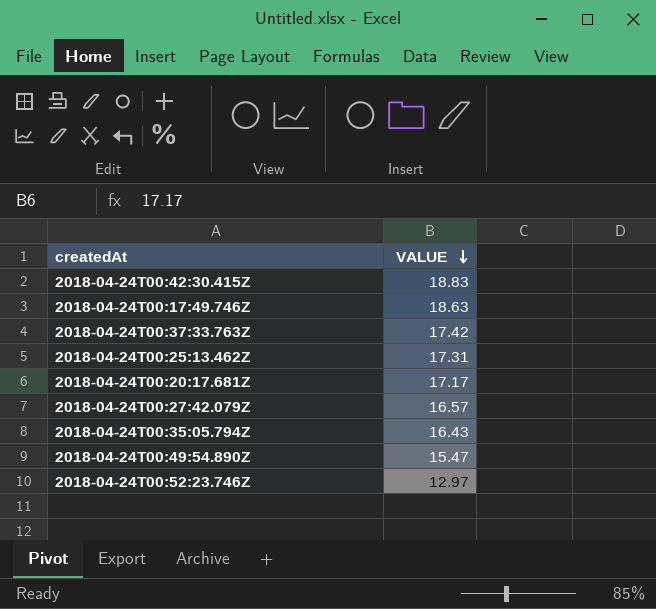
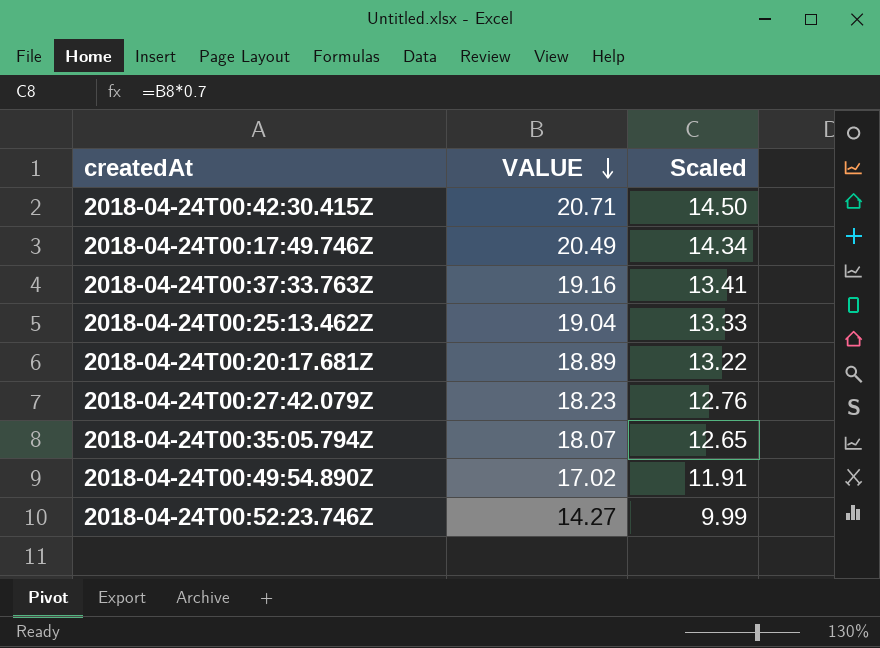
column Scaled | formula: none -> [VALUE] * 0.7
2018-04-24T00:42:30.415Z | VALUE: 18.83 -> 20.71
2018-04-24T00:17:49.746Z | VALUE: 18.63 -> 20.49
2018-04-24T00:37:33.763Z | VALUE: 17.42 -> 19.16
2018-04-24T00:25:13.462Z | VALUE: 17.31 -> 19.04
2018-04-24T00:20:17.681Z | VALUE: 17.17 -> 18.89
2018-04-24T00:27:42.079Z | VALUE: 16.57 -> 18.23
2018-04-24T00:35:05.794Z | VALUE: 16.43 -> 18.07
2018-04-24T00:49:54.890Z | VALUE: 15.47 -> 17.02
2018-04-24T00:52:23.746Z | VALUE: 12.97 -> 14.27

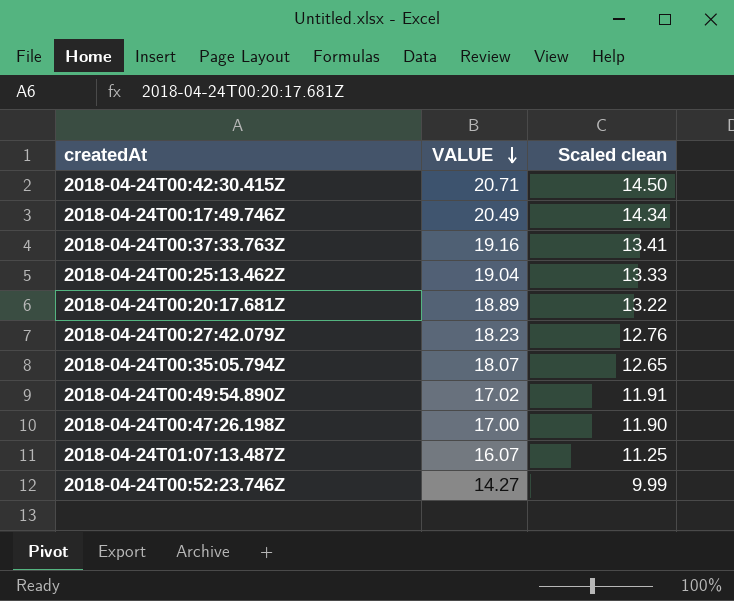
column name: Scaled -> Scaled clean
row 2018-04-24T00:47:26.198Z: none -> 17.00 | 11.90
row 2018-04-24T01:07:13.487Z: none -> 16.07 | 11.25

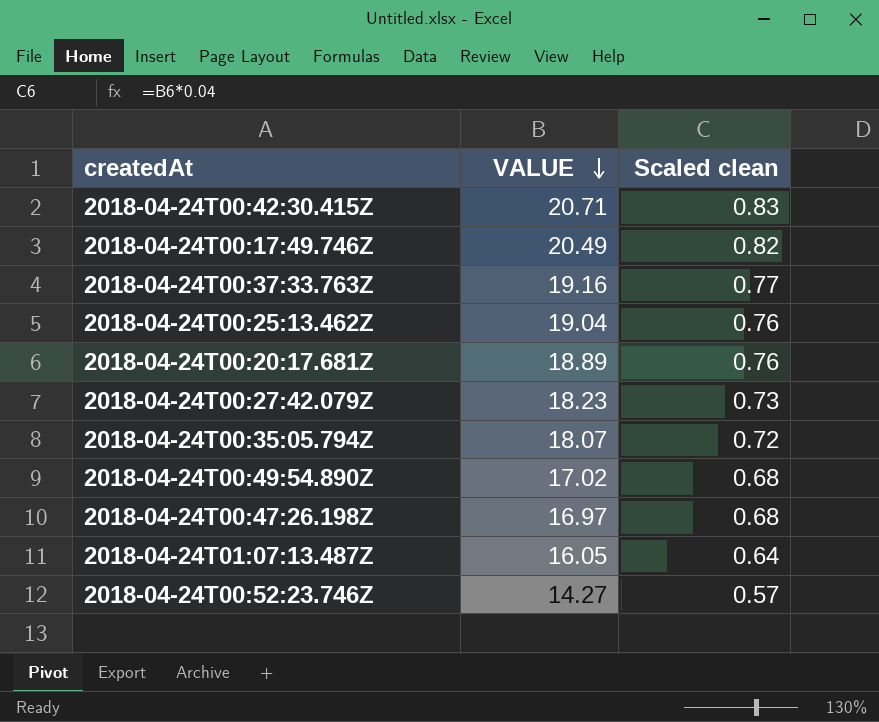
column Scaled clean | formula: [VALUE] * 0.7 -> [VALUE] * 0.04
2018-04-24T00:47:26.198Z | VALUE: 17.00 -> 16.97
2018-04-24T01:07:13.487Z | VALUE: 16.07 -> 16.05

